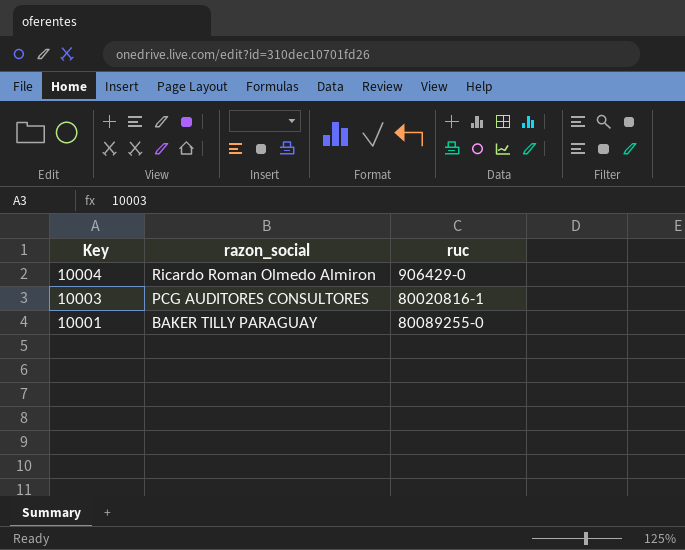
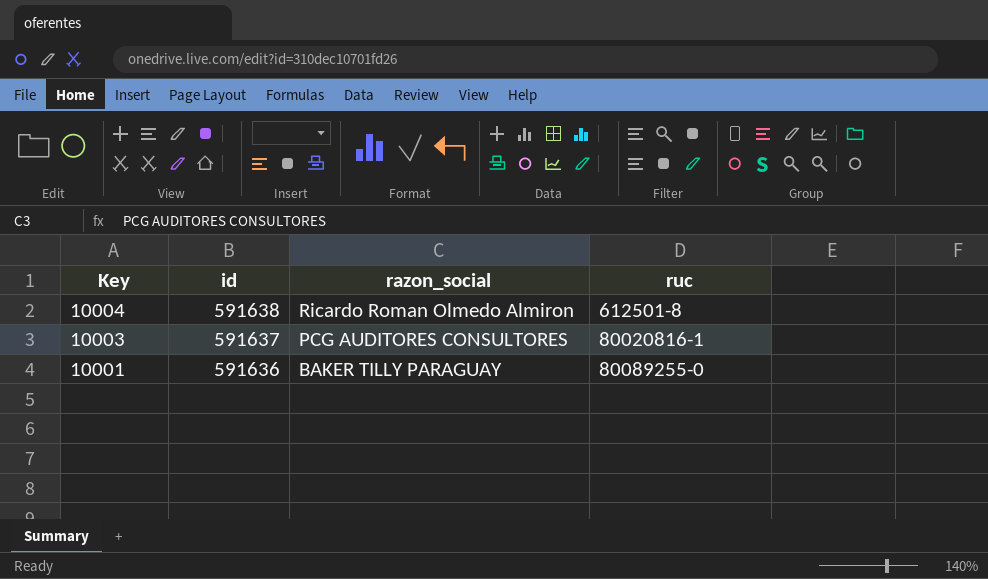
column id | position: none -> 2
10004 | ruc: 906429-0 -> 612501-8

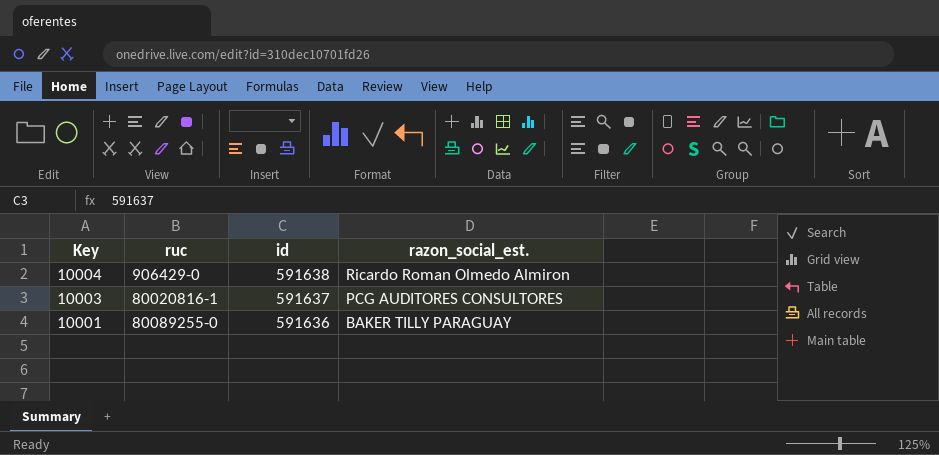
column ruc | position: 4 -> 2
column name: razon_social -> razon_social_est.
10004 | ruc: 612501-8 -> 906429-0

